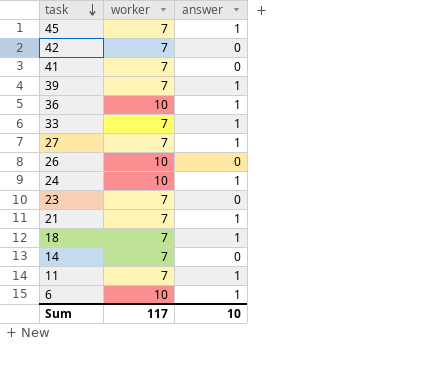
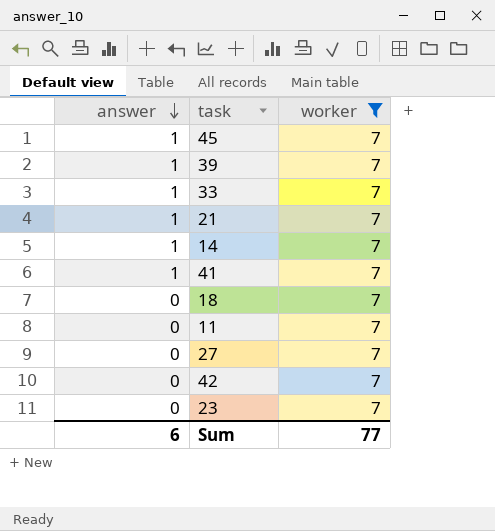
filter: none -> worker = 7
row order: task descending -> answer descending
column answer | position: 3 -> 1
14 | answer: 0 -> 1
41 | answer: 0 -> 1
18 | answer: 1 -> 0
11 | answer: 1 -> 0
27 | answer: 1 -> 0
Sum | answer: 10 -> 6
Sum | worker: 117 -> 77

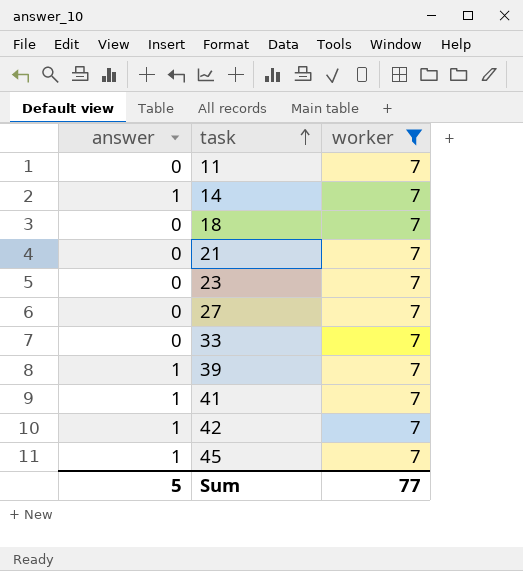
row order: answer descending -> task ascending
21 | answer: 1 -> 0
33 | answer: 1 -> 0
42 | answer: 0 -> 1
Sum | answer: 6 -> 5

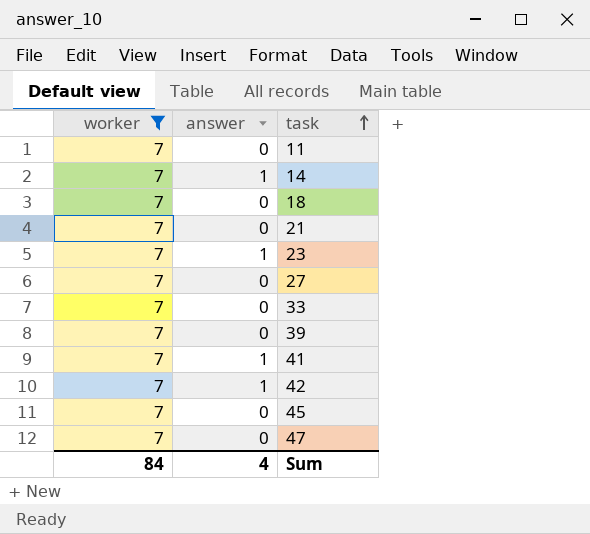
column worker | position: 3 -> 1
23 | answer: 0 -> 1
39 | answer: 1 -> 0
45 | answer: 1 -> 0
row 47: none -> 7 | 0
Sum | worker: 77 -> 84
Sum | answer: 5 -> 4

